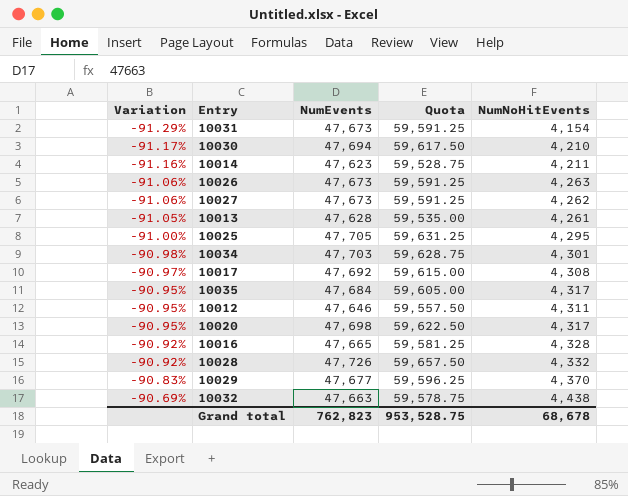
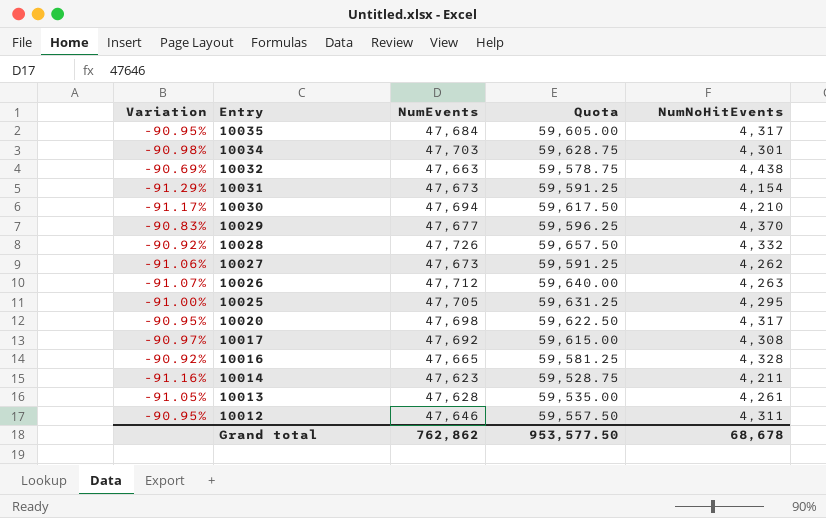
row order: Variation ascending -> Entry descending
10026 | Variation: -91.06% -> -91.07%
10026 | NumEvents: 47,673 -> 47,712
10026 | Quota: 59,591.25 -> 59,640.00
Grand total | NumEvents: 762,823 -> 762,862
Grand total | Quota: 953,528.75 -> 953,577.50

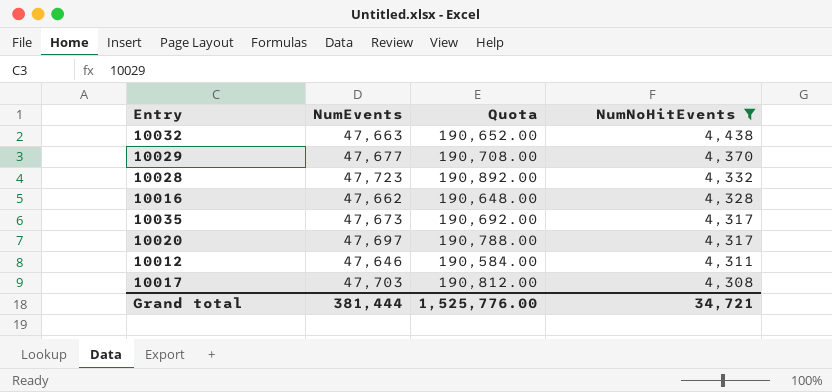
filter: none -> NumNoHitEvents >= 4,308
row order: Entry descending -> NumNoHitEvents descending
column Variation | formula: ([NumNoHitEvents] - [NumEvents]) / [NumEvents] -> none
column Quota | formula: [NumEvents] * 1.25 -> [NumEvents] * 4
10028 | NumEvents: 47,726 -> 47,723
10016 | NumEvents: 47,665 -> 47,662
10035 | NumEvents: 47,684 -> 47,673
10020 | NumEvents: 47,698 -> 47,697
10017 | NumEvents: 47,692 -> 47,703
Grand total | NumEvents: 762,862 -> 381,444
Grand total | Quota: 953,577.50 -> 1,525,776.00
Grand total | NumNoHitEvents: 68,678 -> 34,721

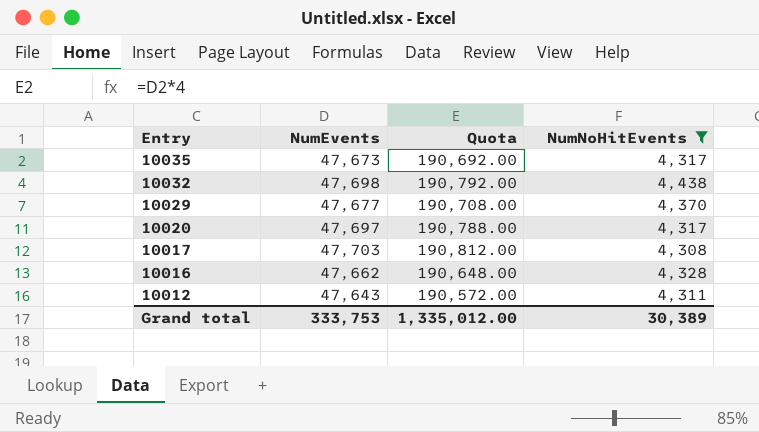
row order: NumNoHitEvents descending -> Entry descending
row 10028: 47,723 | 190,892.00 | 4,332 -> none
10032 | NumEvents: 47,663 -> 47,698
10032 | Quota: 190,652.00 -> 190,792.00
10012 | NumEvents: 47,646 -> 47,643
10012 | Quota: 190,584.00 -> 190,572.00
Grand total | NumEvents: 381,444 -> 333,753
Grand total | Quota: 1,525,776.00 -> 1,335,012.00
Grand total | NumNoHitEvents: 34,721 -> 30,389

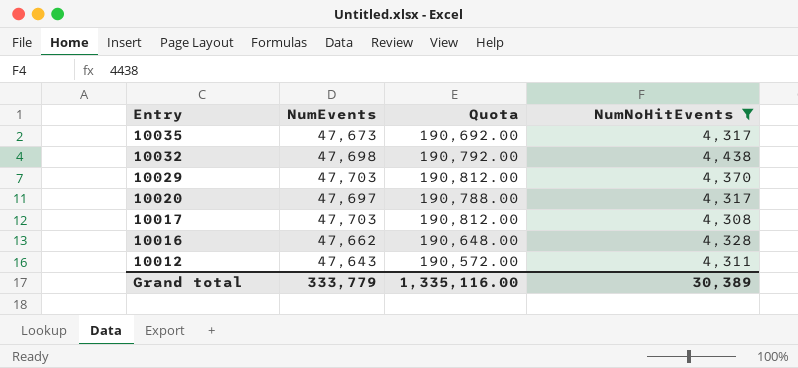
10029 | NumEvents: 47,677 -> 47,703
10029 | Quota: 190,708.00 -> 190,812.00
Grand total | NumEvents: 333,753 -> 333,779
Grand total | Quota: 1,335,012.00 -> 1,335,116.00

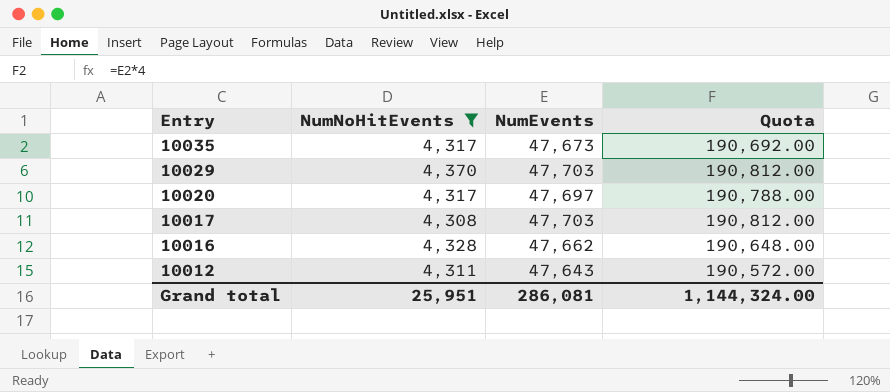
column NumNoHitEvents | position: 4 -> 2
row 10032: 47,698 | 190,792.00 | 4,438 -> none
Grand total | NumNoHitEvents: 30,389 -> 25,951
Grand total | NumEvents: 333,779 -> 286,081
Grand total | Quota: 1,335,116.00 -> 1,144,324.00

